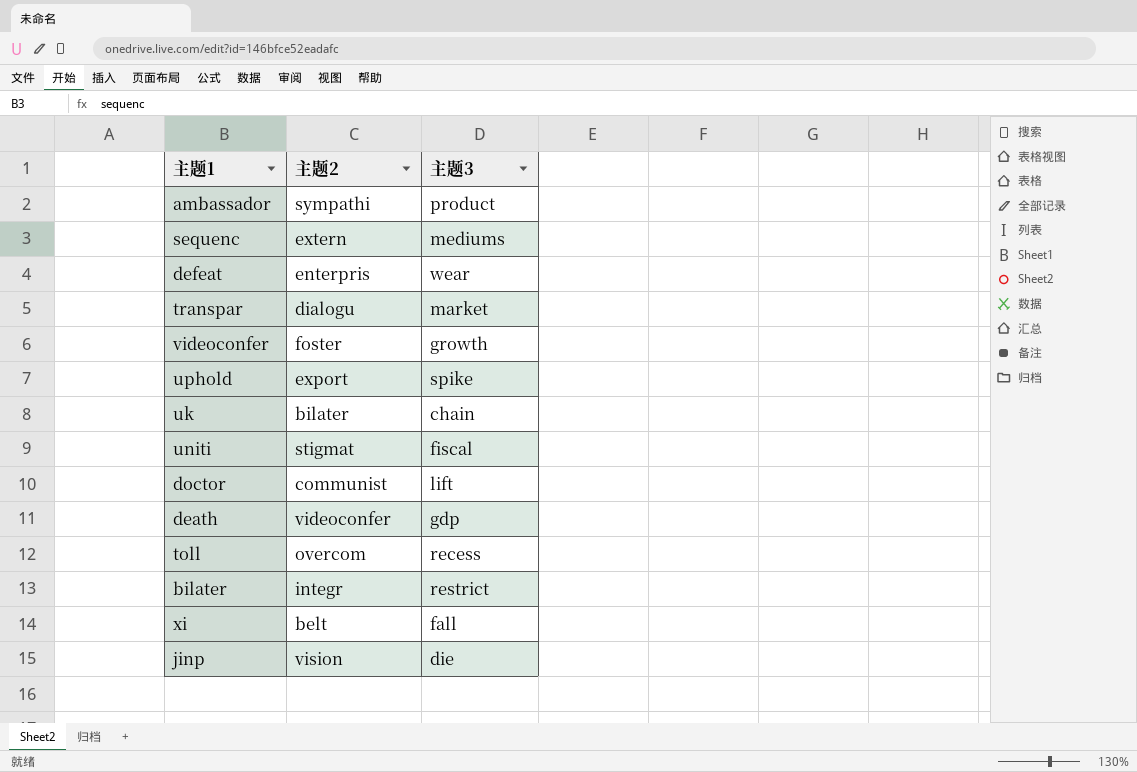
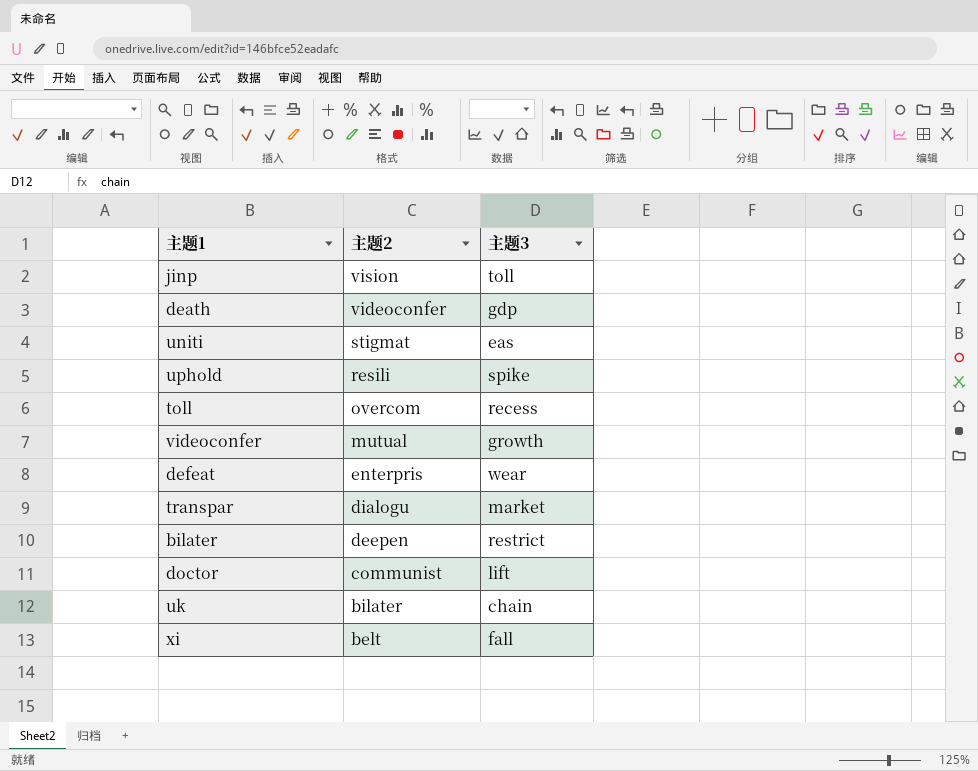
row order: none -> 主题2 descending
row ambassador: sympathi | product -> none
row sequenc: extern | mediums -> none
jinp | 主题3: die -> toll
uniti | 主题3: fiscal -> eas
uphold | 主题2: export -> resili
videoconfer | 主题2: foster -> mutual
bilater | 主题2: integr -> deepen

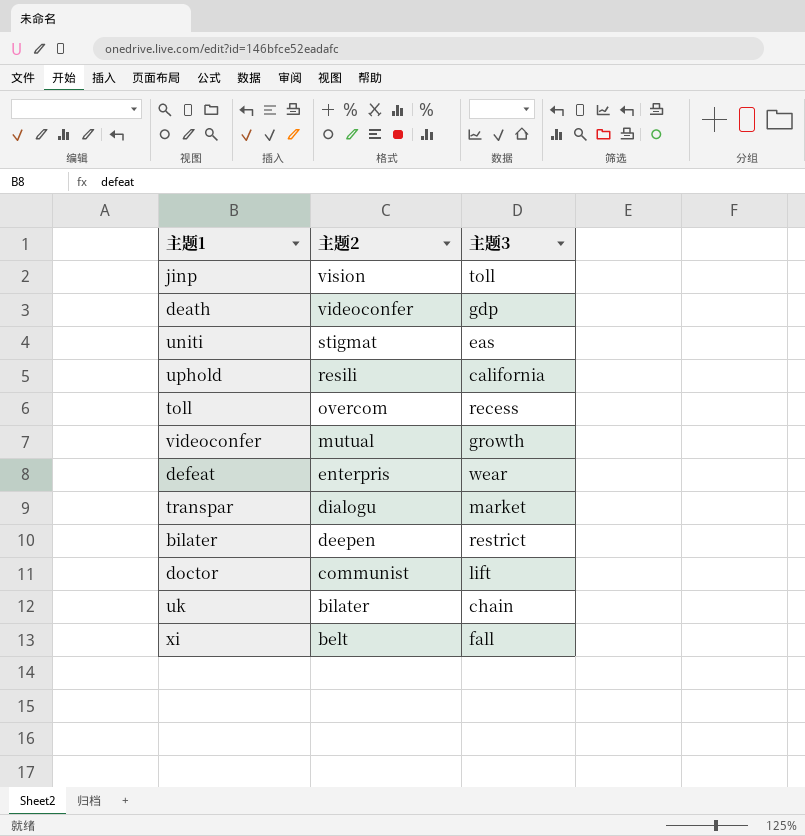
uphold | 主题3: spike -> california

